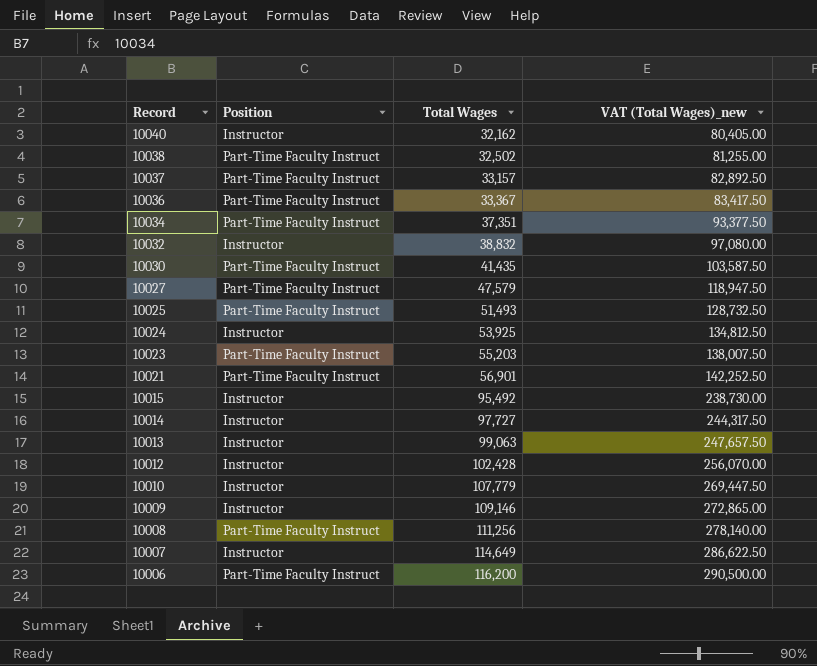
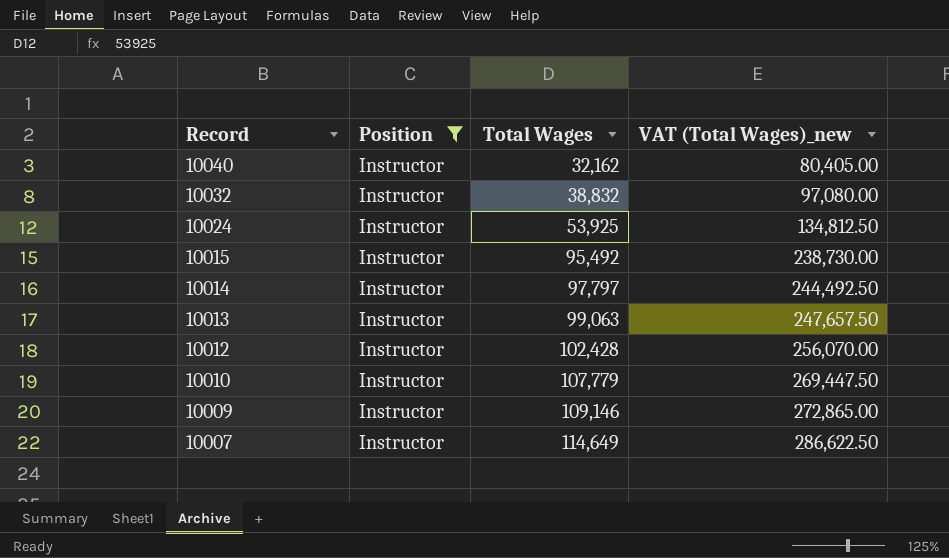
filter: none -> Position = Instructor
10014 | Total Wages: 97,727 -> 97,797
10014 | VAT (Total Wages)_new: 244,317.50 -> 244,492.50

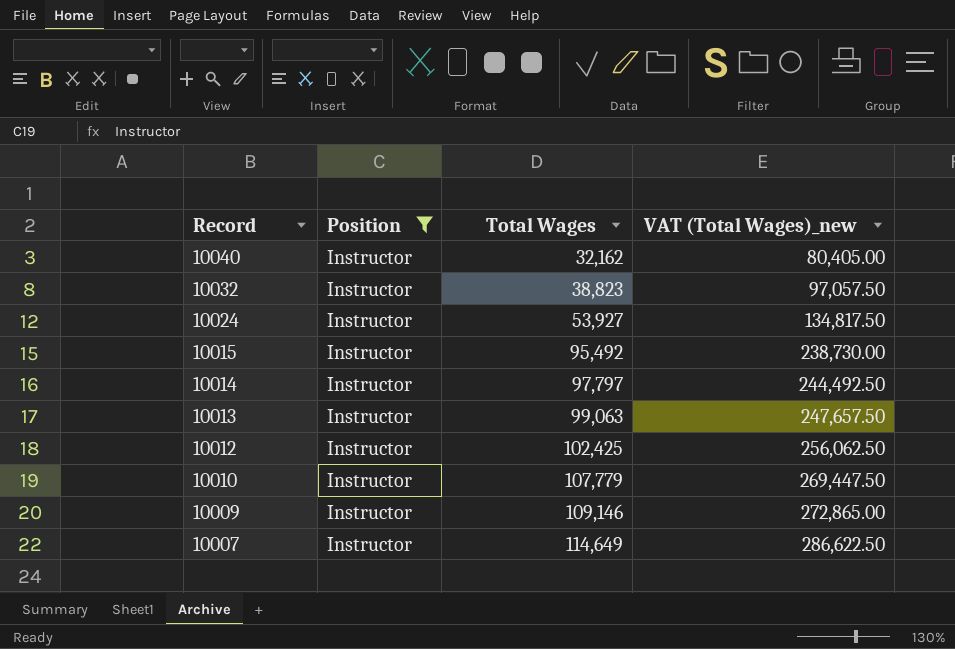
10032 | Total Wages: 38,832 -> 38,823
10032 | VAT (Total Wages)_new: 97,080.00 -> 97,057.50
10024 | Total Wages: 53,925 -> 53,927
10024 | VAT (Total Wages)_new: 134,812.50 -> 134,817.50
10012 | Total Wages: 102,428 -> 102,425
10012 | VAT (Total Wages)_new: 256,070.00 -> 256,062.50

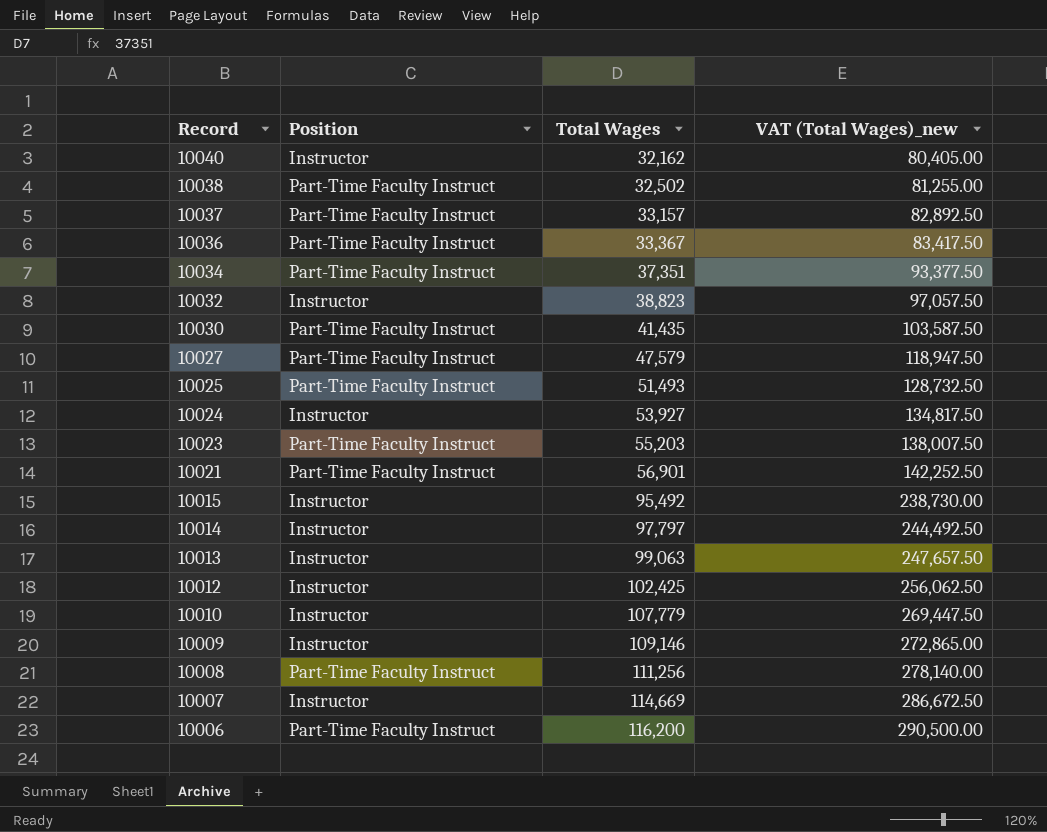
filter: Position = Instructor -> none
10007 | Total Wages: 114,649 -> 114,669
10007 | VAT (Total Wages)_new: 286,622.50 -> 286,672.50

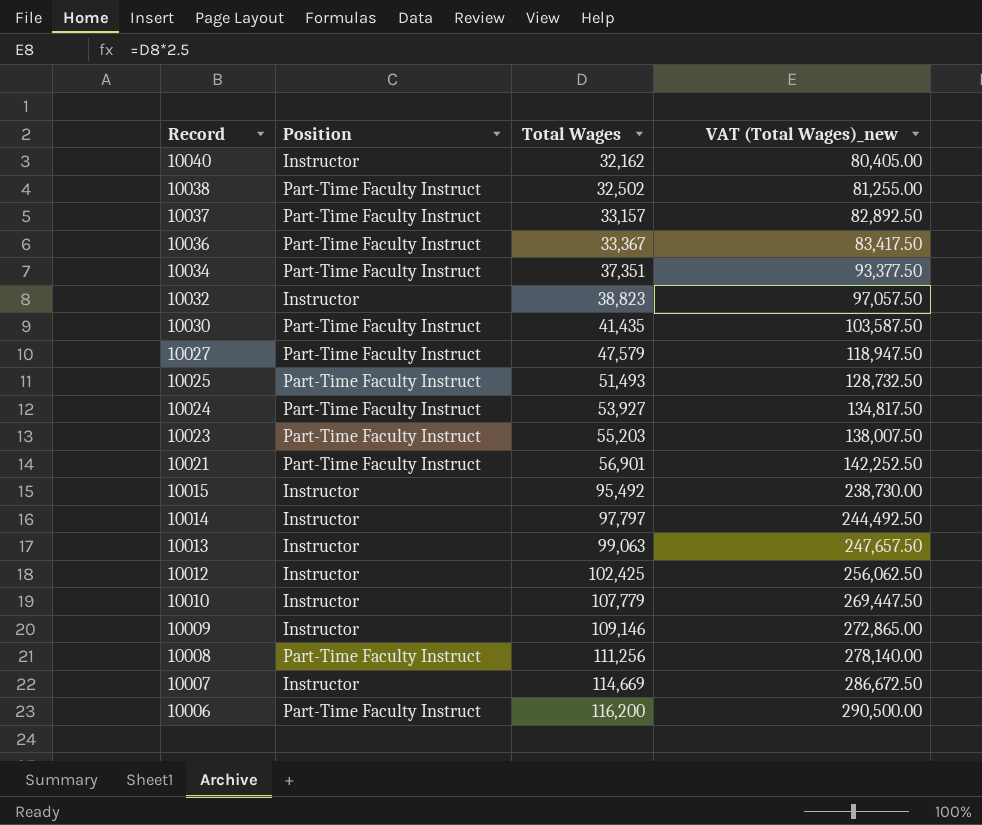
10024 | Position: Instructor -> Part-Time Faculty Instruct

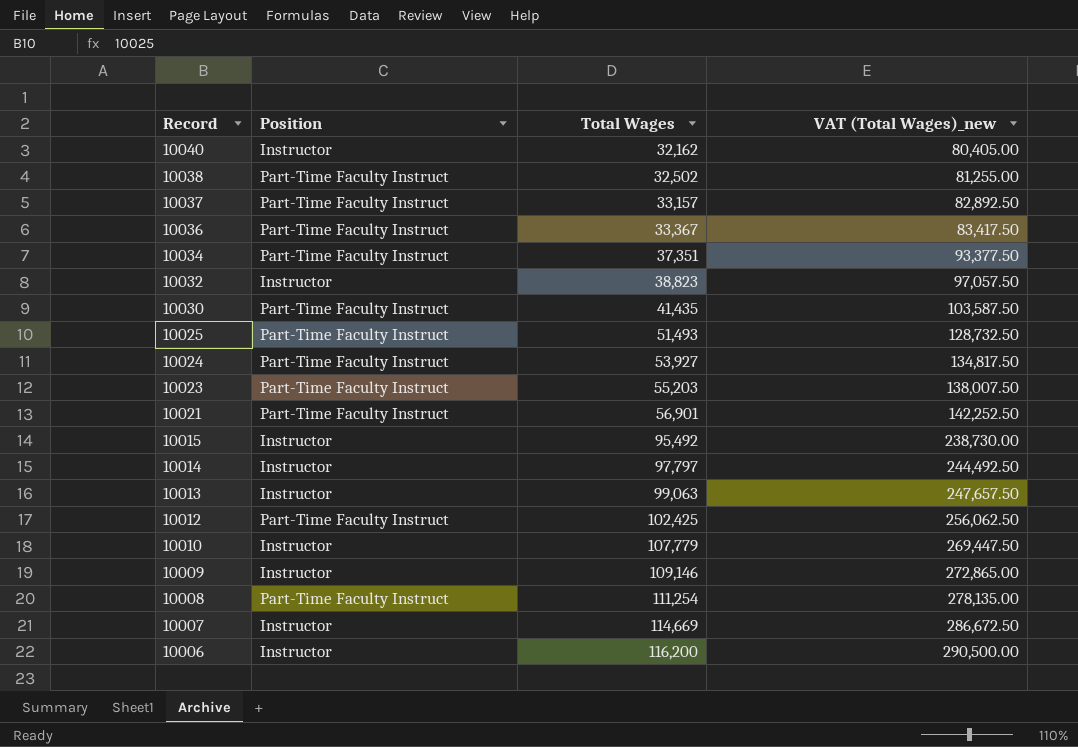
row 10027: Part-Time Faculty Instruct | 47,579 | 118,947.50 -> none
10012 | Position: Instructor -> Part-Time Faculty Instruct
10008 | Total Wages: 111,256 -> 111,254
10008 | VAT (Total Wages)_new: 278,140.00 -> 278,135.00
10006 | Position: Part-Time Faculty Instruct -> Instructor

